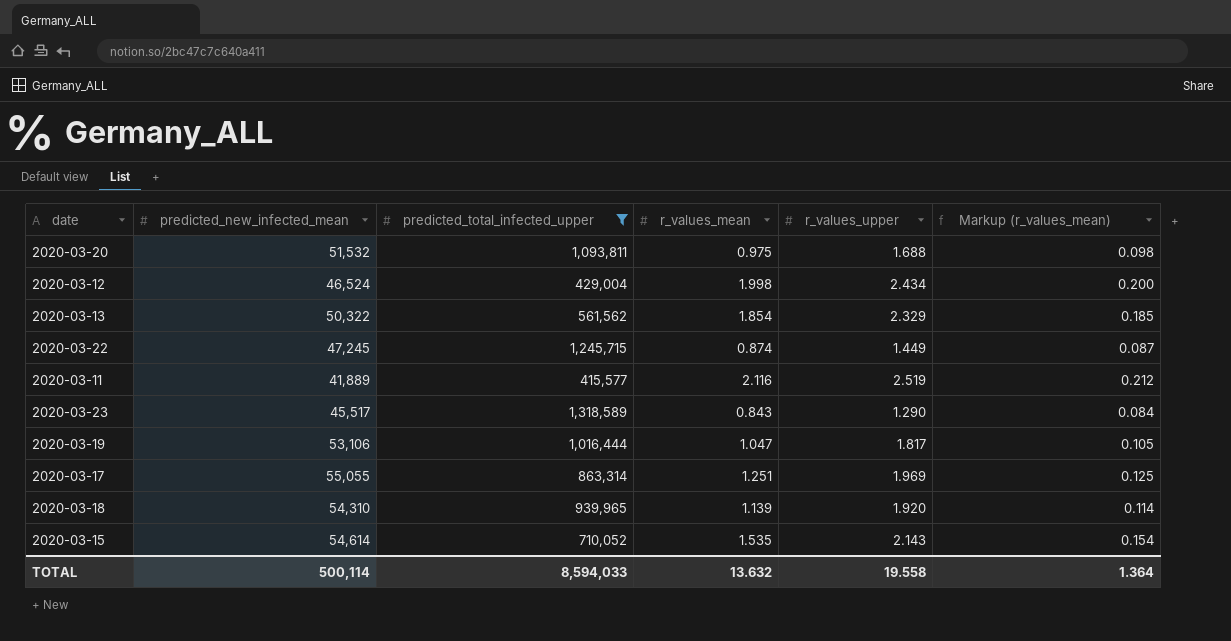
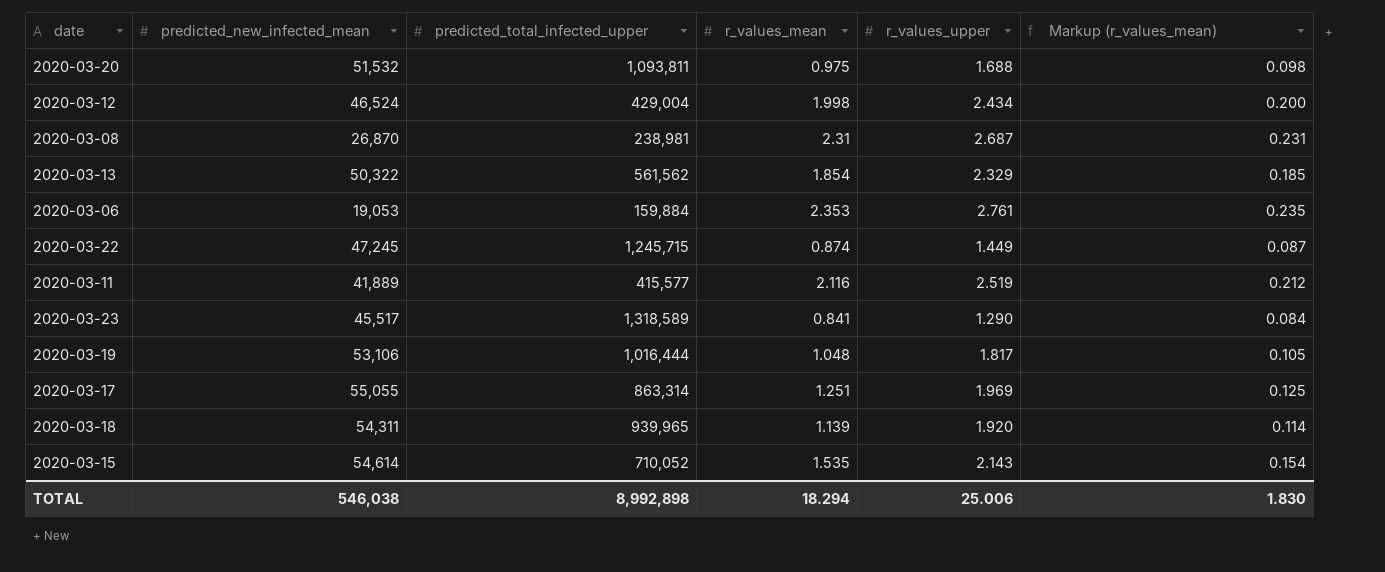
filter: predicted_total_infected_upper >= 415,577 -> none
2020-03-23 | r_values_mean: 0.843 -> 0.841
2020-03-19 | r_values_mean: 1.047 -> 1.048
2020-03-18 | predicted_new_infected_mean: 54,310 -> 54,311
TOTAL | predicted_new_infected_mean: 500,114 -> 546,038
TOTAL | predicted_total_infected_upper: 8,594,033 -> 8,992,898
TOTAL | r_values_mean: 13.632 -> 18.294
TOTAL | r_values_upper: 19.558 -> 25.006
TOTAL | Markup (r_values_mean): 1.364 -> 1.830

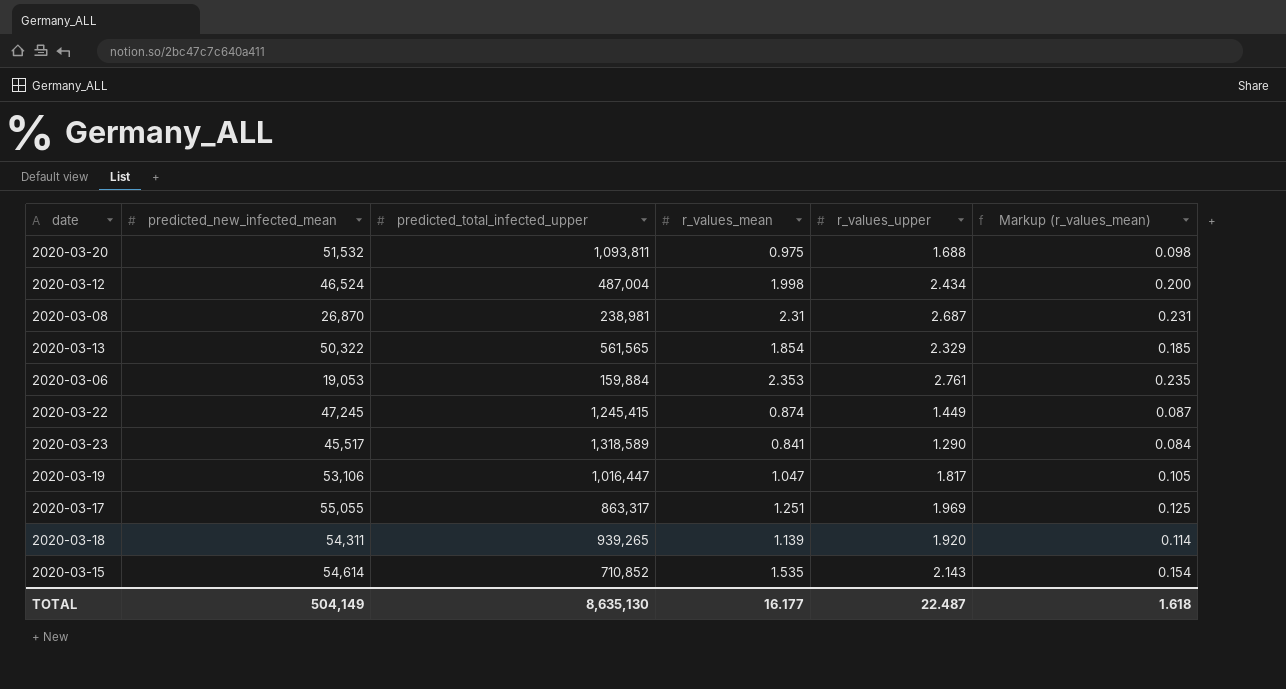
row 2020-03-11: 41,889 | 415,577 | 2.116 | 2.519 | 0.212 -> none
2020-03-12 | predicted_total_infected_upper: 429,004 -> 487,004
2020-03-13 | predicted_total_infected_upper: 561,562 -> 561,565
2020-03-22 | predicted_total_infected_upper: 1,245,715 -> 1,245,415
2020-03-19 | predicted_total_infected_upper: 1,016,444 -> 1,016,447
2020-03-19 | r_values_mean: 1.048 -> 1.047
2020-03-17 | predicted_total_infected_upper: 863,314 -> 863,317
2020-03-18 | predicted_total_infected_upper: 939,965 -> 939,265
2020-03-15 | predicted_total_infected_upper: 710,052 -> 710,852
TOTAL | predicted_new_infected_mean: 546,038 -> 504,149
TOTAL | predicted_total_infected_upper: 8,992,898 -> 8,635,130
TOTAL | r_values_mean: 18.294 -> 16.177
TOTAL | r_values_upper: 25.006 -> 22.487
TOTAL | Markup (r_values_mean): 1.830 -> 1.618

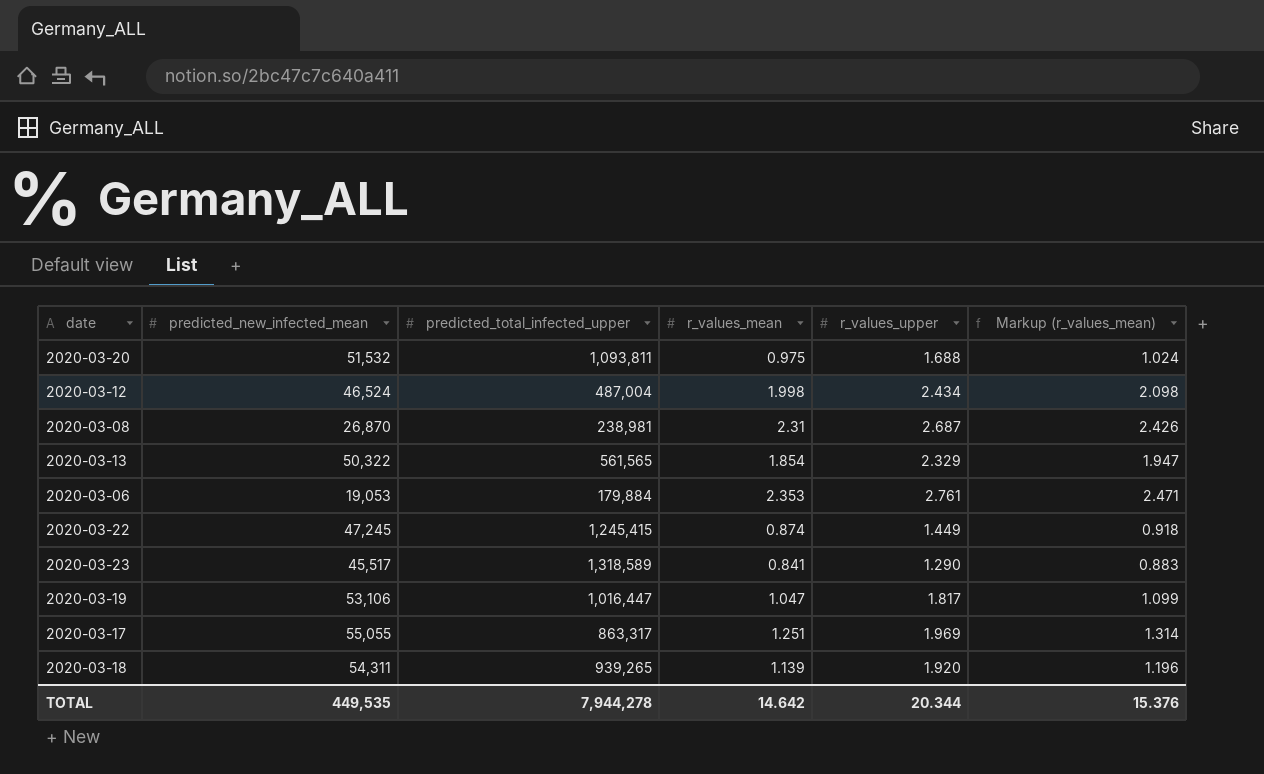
column Markup (r_values_mean) | formula: [r_values_mean] * 0.1 -> [r_values_mean] * 1.05
row 2020-03-15: 54,614 | 710,852 | 1.535 | 2.143 | 0.154 -> none
2020-03-06 | predicted_total_infected_upper: 159,884 -> 179,884
TOTAL | predicted_new_infected_mean: 504,149 -> 449,535
TOTAL | predicted_total_infected_upper: 8,635,130 -> 7,944,278
TOTAL | r_values_mean: 16.177 -> 14.642
TOTAL | r_values_upper: 22.487 -> 20.344
TOTAL | Markup (r_values_mean): 1.618 -> 15.376

